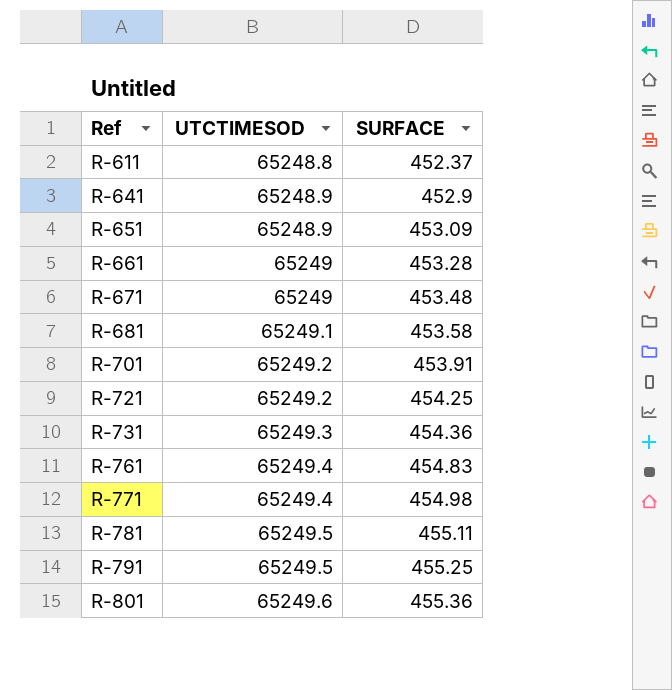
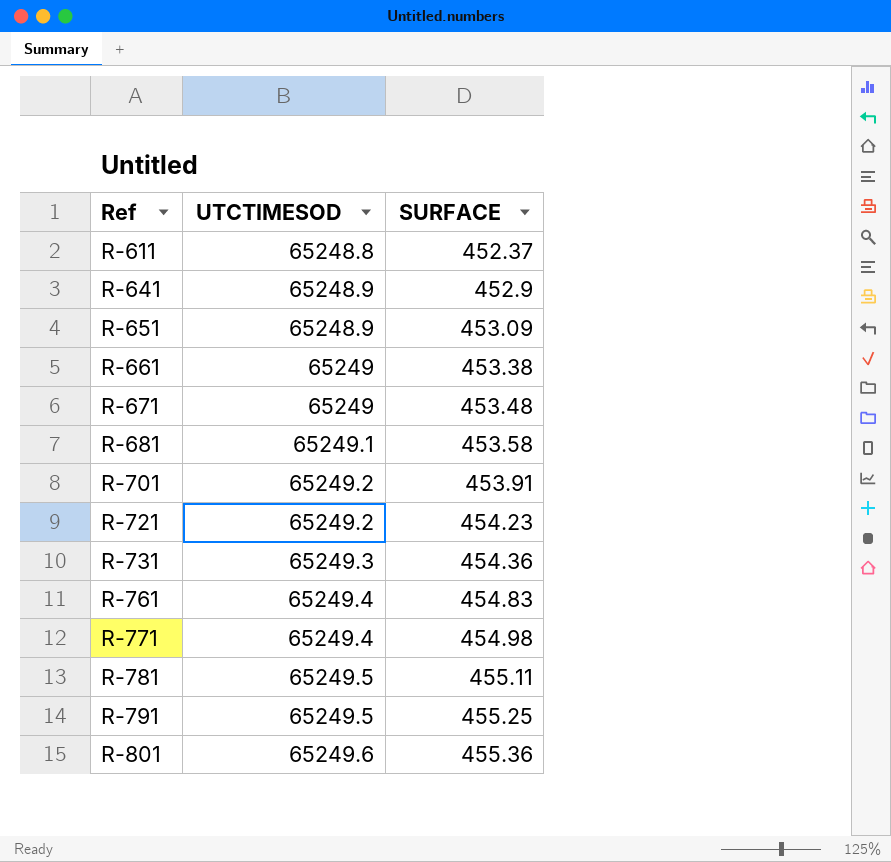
R-661 | SURFACE: 453.28 -> 453.38
R-721 | SURFACE: 454.25 -> 454.23

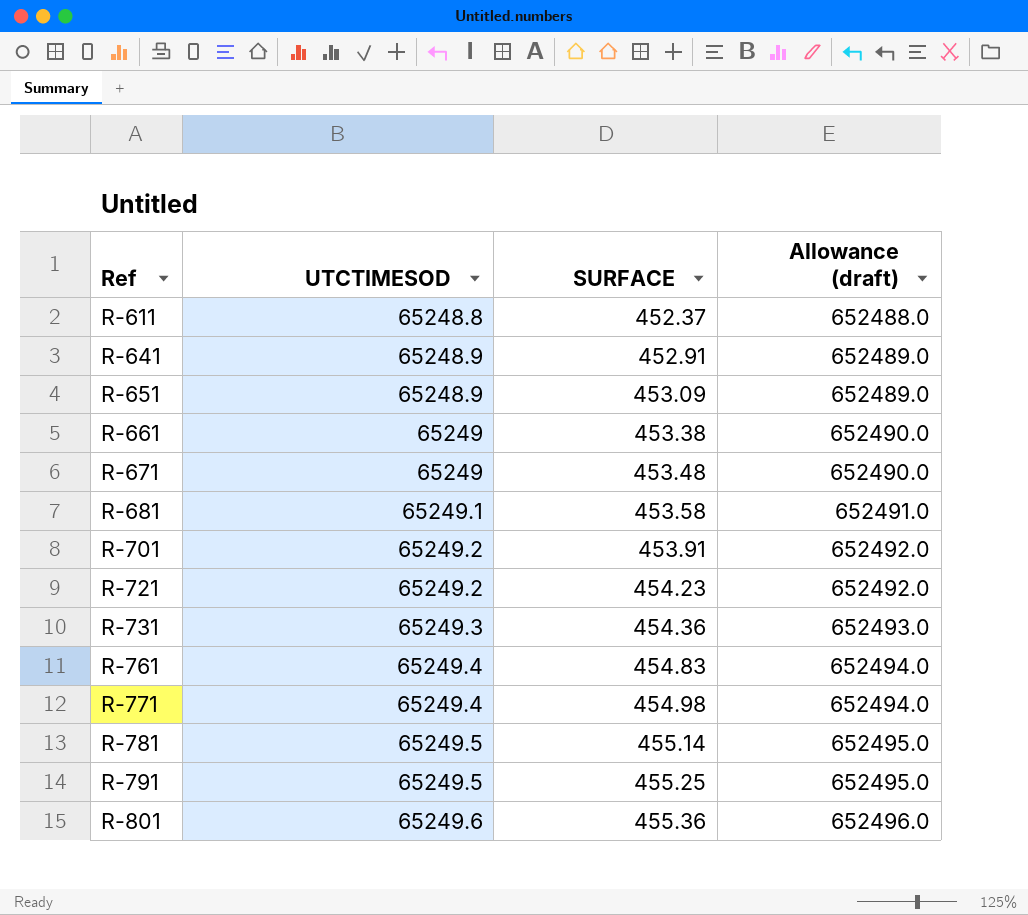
column Allowance (draft) | formula: none -> [UTCTIMESOD] * 10
R-641 | SURFACE: 452.9 -> 452.91
R-781 | SURFACE: 455.11 -> 455.14

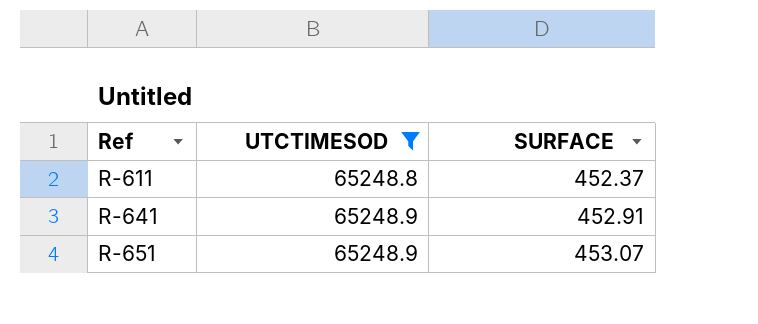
filter: none -> UTCTIMESOD <= 65248.9
column Allowance (draft) | formula: [UTCTIMESOD] * 10 -> none
R-651 | SURFACE: 453.09 -> 453.07

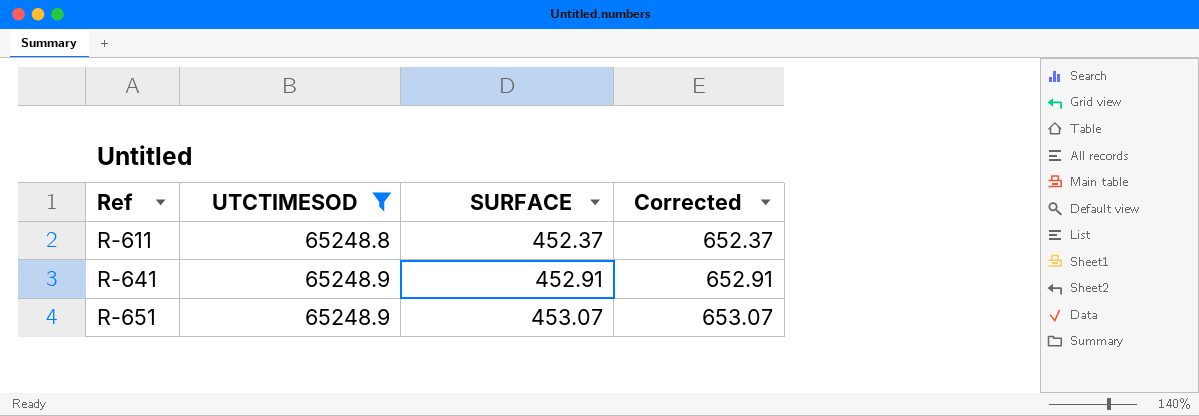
column Corrected | formula: none -> [SURFACE] + 200

